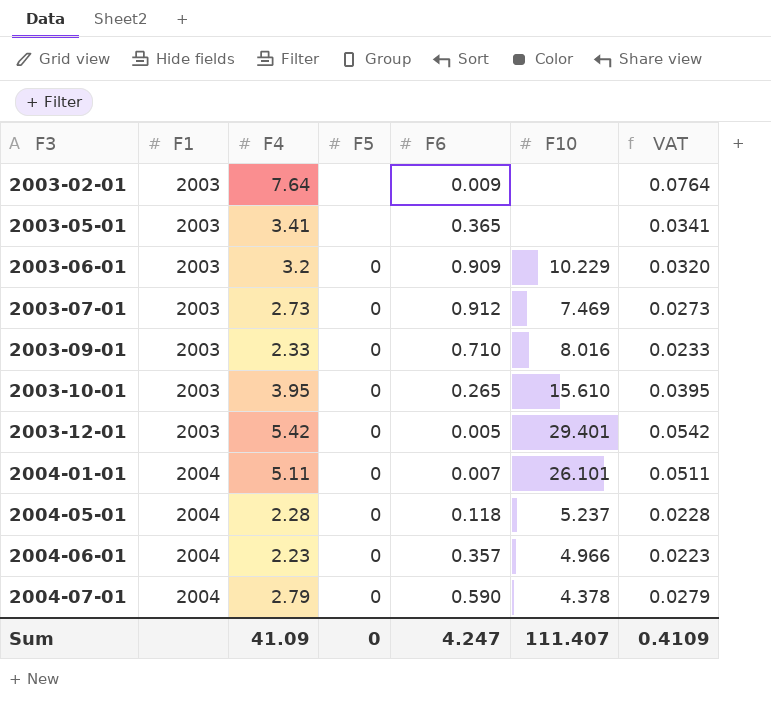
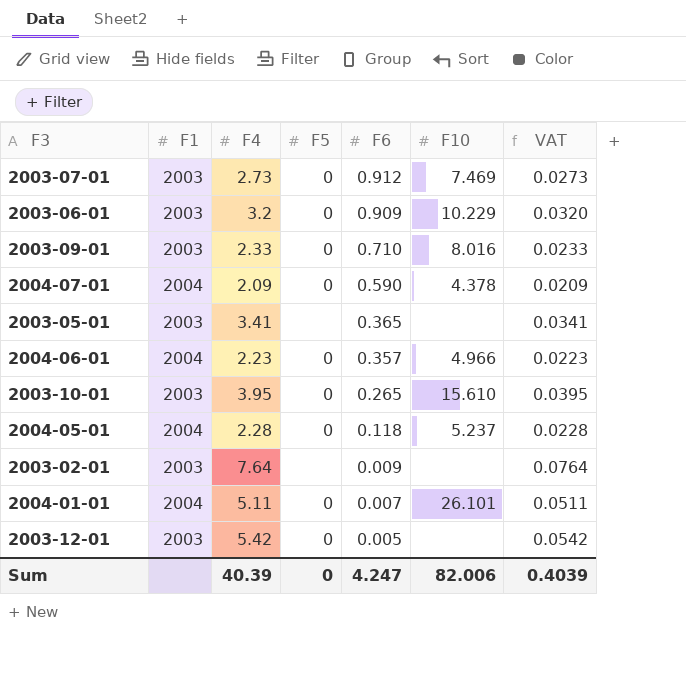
row order: F3 ascending -> F6 descending
2004-07-01 | F4: 2.79 -> 2.09
2004-07-01 | VAT: 0.0279 -> 0.0209
2003-12-01 | F10: 29.401 -> none
Sum | F4: 41.09 -> 40.39
Sum | F10: 111.407 -> 82.006
Sum | VAT: 0.4109 -> 0.4039

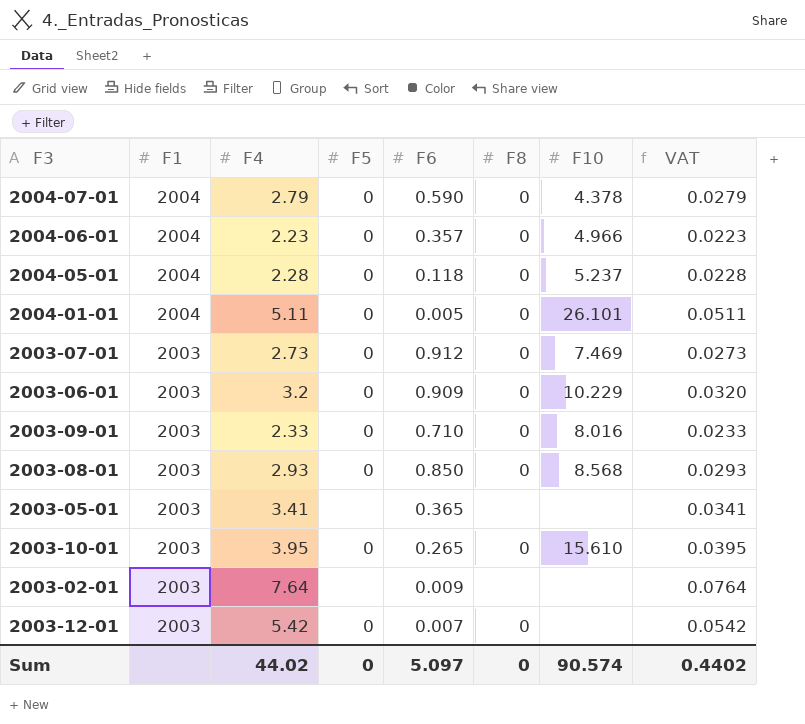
row order: F6 descending -> F1 descending
column F8 | position: none -> 6
2004-07-01 | F4: 2.09 -> 2.79
2004-07-01 | VAT: 0.0209 -> 0.0279
2004-01-01 | F6: 0.007 -> 0.005
row 2003-08-01: none -> 2003 | 2.93 | 0 | 0.850 | 0 | 8.568 | 0.0293
2003-12-01 | F6: 0.005 -> 0.007
Sum | F4: 40.39 -> 44.02
Sum | F6: 4.247 -> 5.097
Sum | F10: 82.006 -> 90.574
Sum | VAT: 0.4039 -> 0.4402

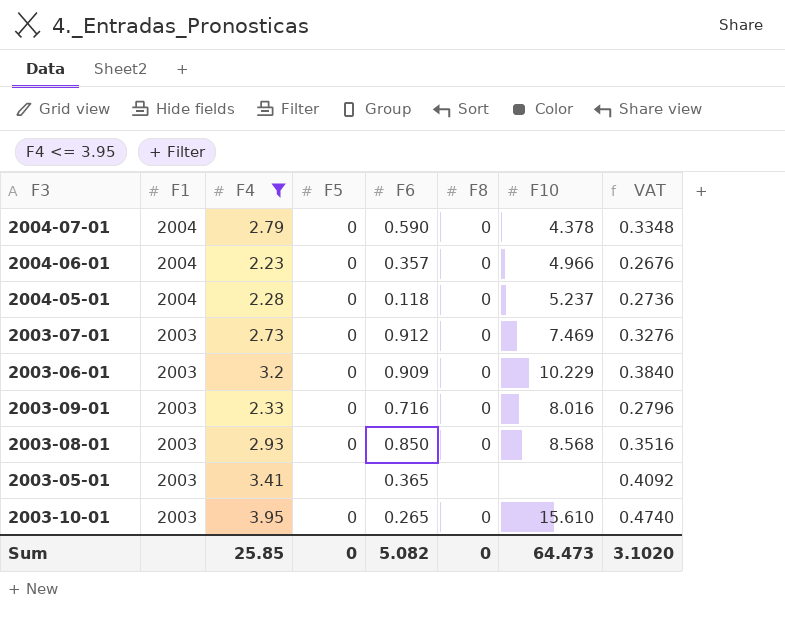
filter: none -> F4 <= 3.95
column VAT | formula: [F4] * 0.01 -> [F4] * 0.12
2003-09-01 | F6: 0.710 -> 0.716
Sum | F4: 44.02 -> 25.85
Sum | F6: 5.097 -> 5.082
Sum | F10: 90.574 -> 64.473
Sum | VAT: 0.4402 -> 3.1020

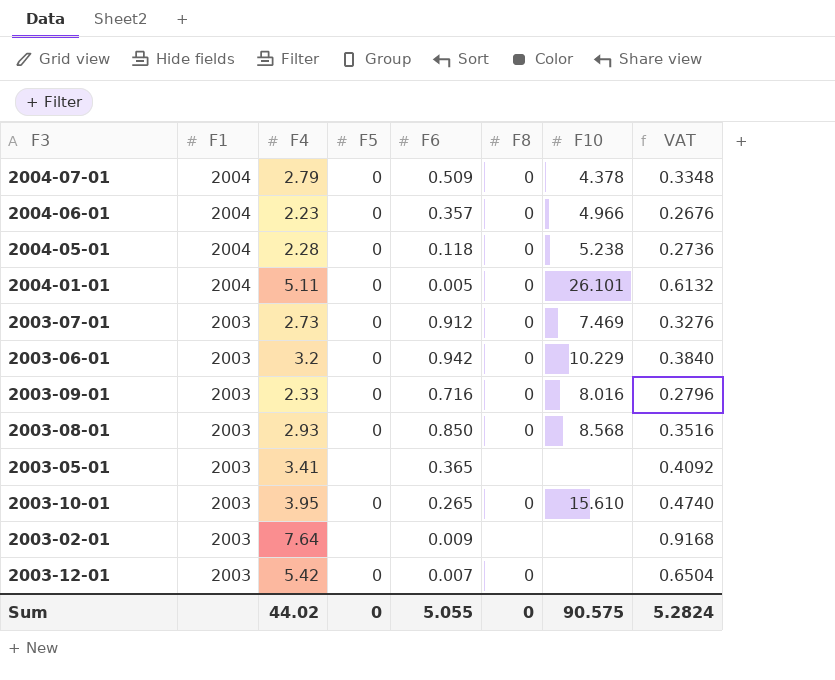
filter: F4 <= 3.95 -> none
2004-07-01 | F6: 0.590 -> 0.509
2004-05-01 | F10: 5.237 -> 5.238
2003-06-01 | F6: 0.909 -> 0.942
Sum | F4: 25.85 -> 44.02
Sum | F6: 5.082 -> 5.055
Sum | F10: 64.473 -> 90.575
Sum | VAT: 3.1020 -> 5.2824

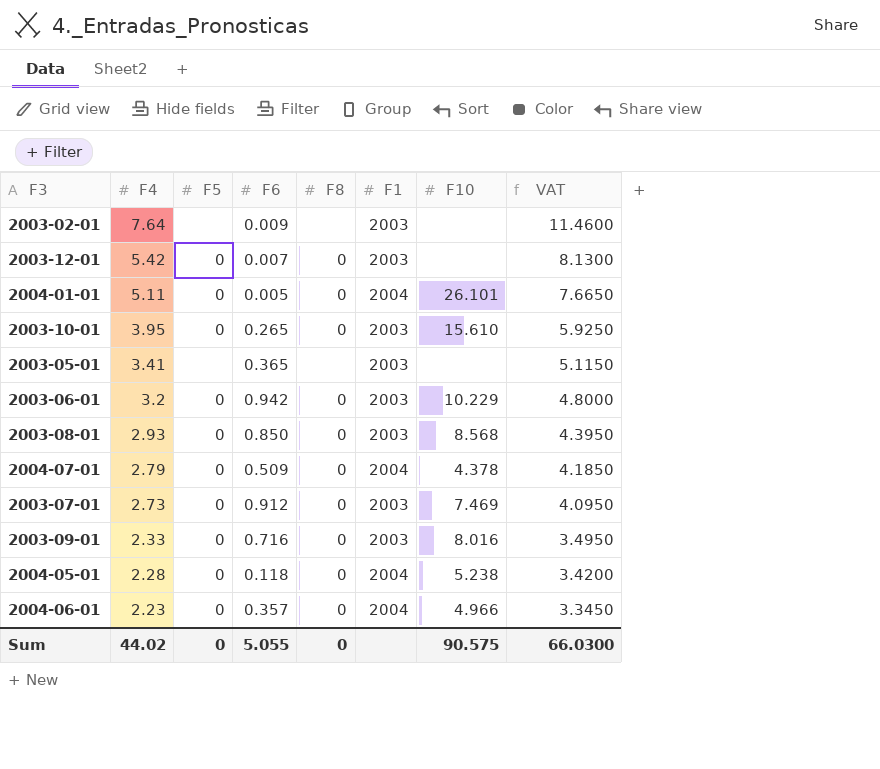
row order: F1 descending -> F4 descending
column F1 | position: 2 -> 6
column VAT | formula: [F4] * 0.12 -> [F4] * 1.5
Sum | VAT: 5.2824 -> 66.0300

